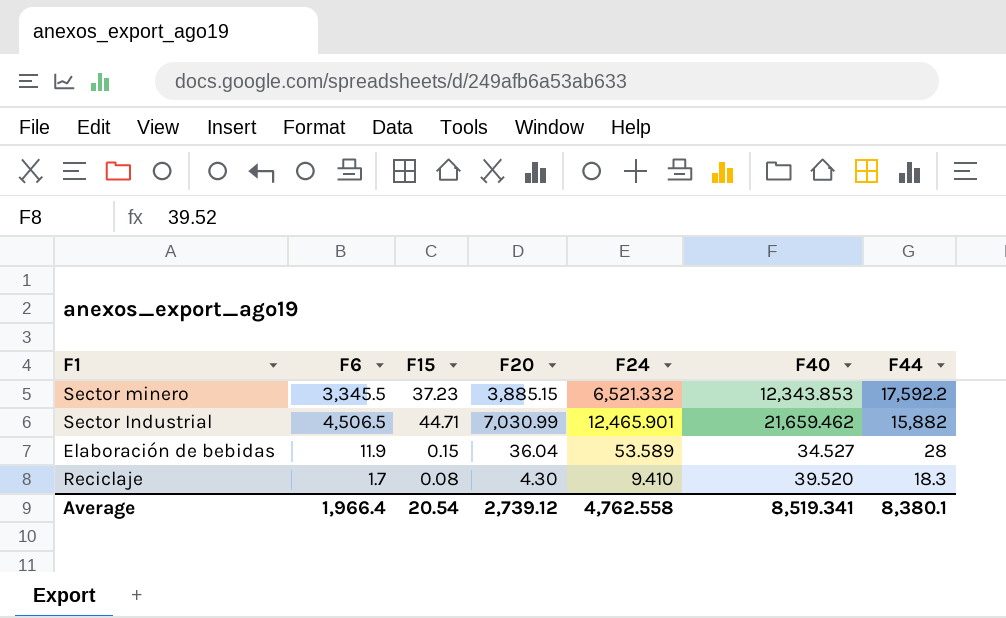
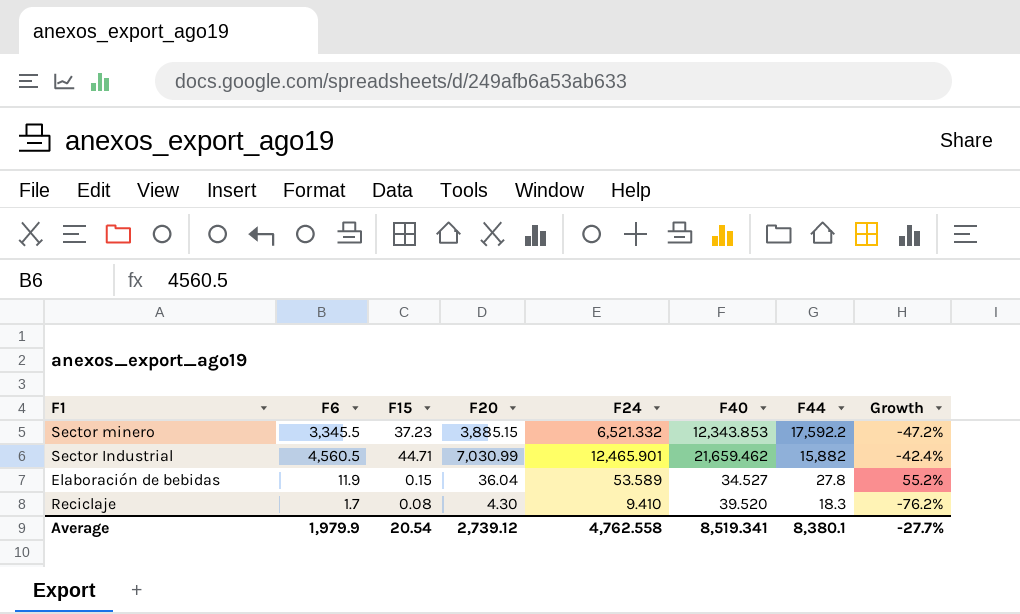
column Growth | formula: none -> ([F24] - [F40]) / [F40]
Sector Industrial | F6: 4,506.5 -> 4,560.5
Elaboración de bebidas | F44: 28 -> 27.8
Average | F6: 1,966.4 -> 1,979.9

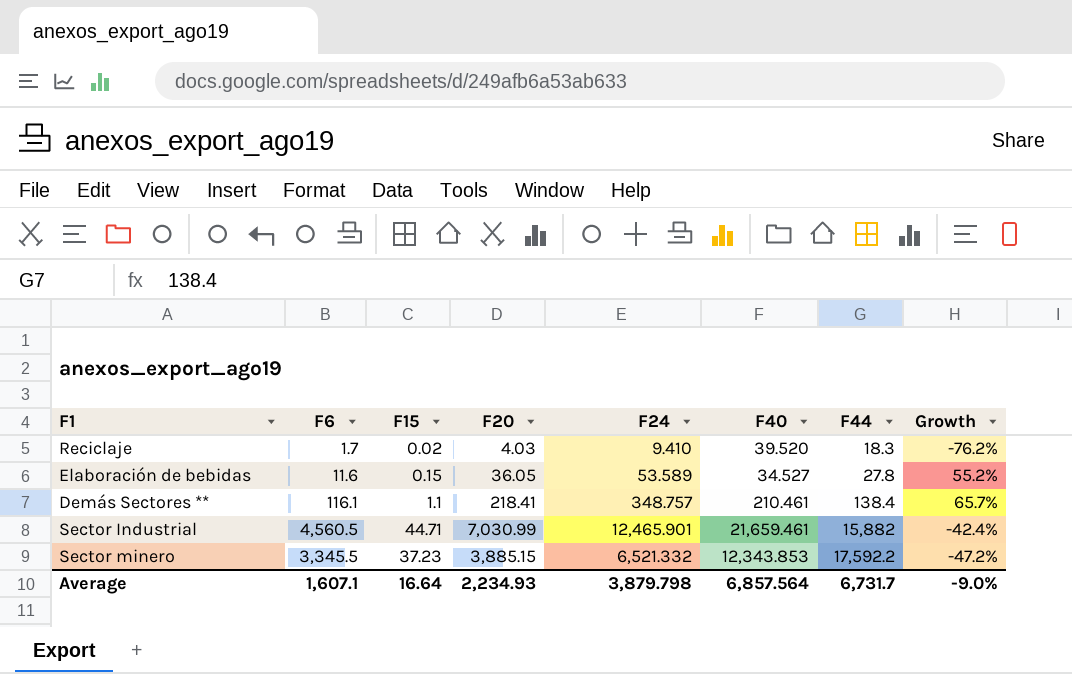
row order: F44 descending -> F44 ascending
Reciclaje | F15: 0.08 -> 0.02
Reciclaje | F20: 4.30 -> 4.03
Elaboración de bebidas | F6: 11.9 -> 11.6
Elaboración de bebidas | F20: 36.04 -> 36.05
row Demás Sectores **: none -> 116.1 | 1.1 | 218.41 | 348.757 | 210.461 | 138.4 | 65.7%
Sector Industrial | F40: 21,659.462 -> 21,659.461
Average | F6: 1,979.9 -> 1,607.1
Average | F15: 20.54 -> 16.64
Average | F20: 2,739.12 -> 2,234.93
Average | F24: 4,762.558 -> 3,879.798
Average | F40: 8,519.341 -> 6,857.564
Average | F44: 8,380.1 -> 6,731.7
Average | Growth: -27.7% -> -9.0%

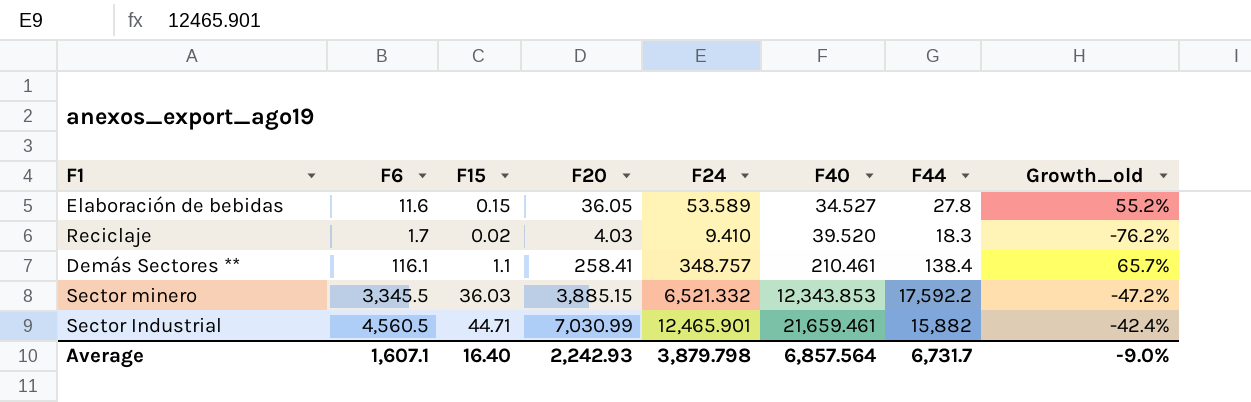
row order: F44 ascending -> F40 ascending
column name: Growth -> Growth_old
Demás Sectores ** | F20: 218.41 -> 258.41
Sector minero | F15: 37.23 -> 36.03
Average | F15: 16.64 -> 16.40
Average | F20: 2,234.93 -> 2,242.93

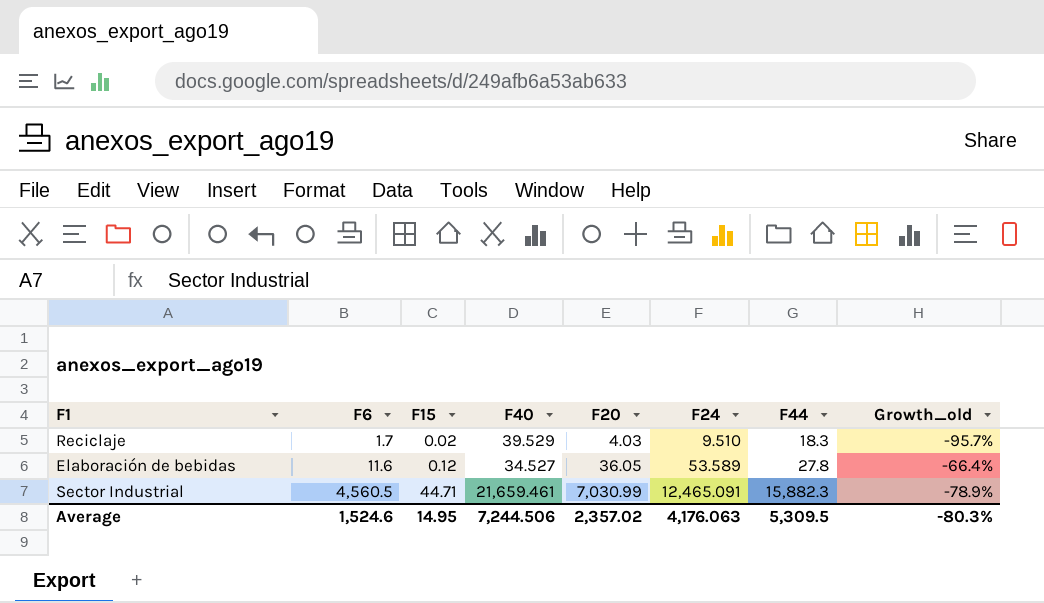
row order: F40 ascending -> F6 ascending
column F40 | position: 6 -> 4
column Growth_old | formula: ([F24] - [F40]) / [F40] -> ([F6] - [F40]) / [F40]
row Demás Sectores **: 116.1 | 1.1 | 258.41 | 348.757 | 210.461 | 138.4 | 65.7% -> none
row Sector minero: 3,345.5 | 36.03 | 3,885.15 | 6,521.332 | 12,343.853 | 17,592.2 | -47.2% -> none
Reciclaje | F40: 39.520 -> 39.529
Reciclaje | F24: 9.410 -> 9.510
Elaboración de bebidas | F15: 0.15 -> 0.12
Sector Industrial | F24: 12,465.901 -> 12,465.091
Sector Industrial | F44: 15,882 -> 15,882.3
Average | F6: 1,607.1 -> 1,524.6
Average | F15: 16.40 -> 14.95
Average | F40: 6,857.564 -> 7,244.506
Average | F20: 2,242.93 -> 2,357.02
Average | F24: 3,879.798 -> 4,176.063
Average | F44: 6,731.7 -> 5,309.5
Average | Growth_old: -9.0% -> -80.3%

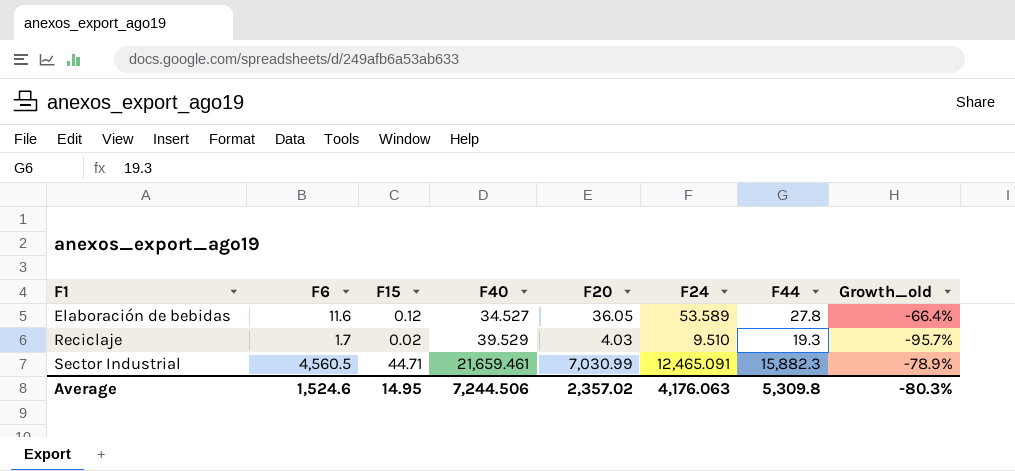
row order: F6 ascending -> F1 ascending
Reciclaje | F44: 18.3 -> 19.3
Average | F44: 5,309.5 -> 5,309.8

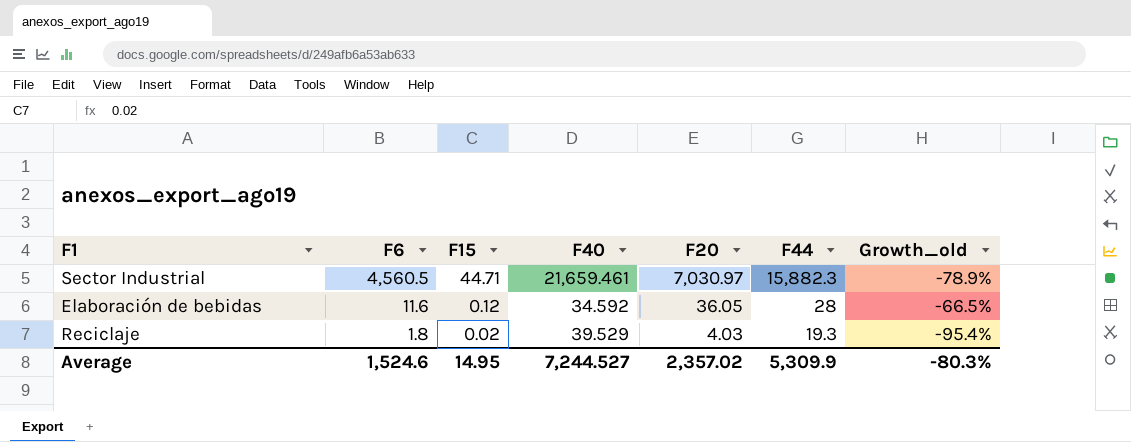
row order: F1 ascending -> F6 descending
column F24 | position: 6 -> none
Sector Industrial | F20: 7,030.99 -> 7,030.97
Elaboración de bebidas | F40: 34.527 -> 34.592
Elaboración de bebidas | F44: 27.8 -> 28
Elaboración de bebidas | Growth_old: -66.4% -> -66.5%
Reciclaje | F6: 1.7 -> 1.8
Reciclaje | Growth_old: -95.7% -> -95.4%
Average | F40: 7,244.506 -> 7,244.527
Average | F44: 5,309.8 -> 5,309.9

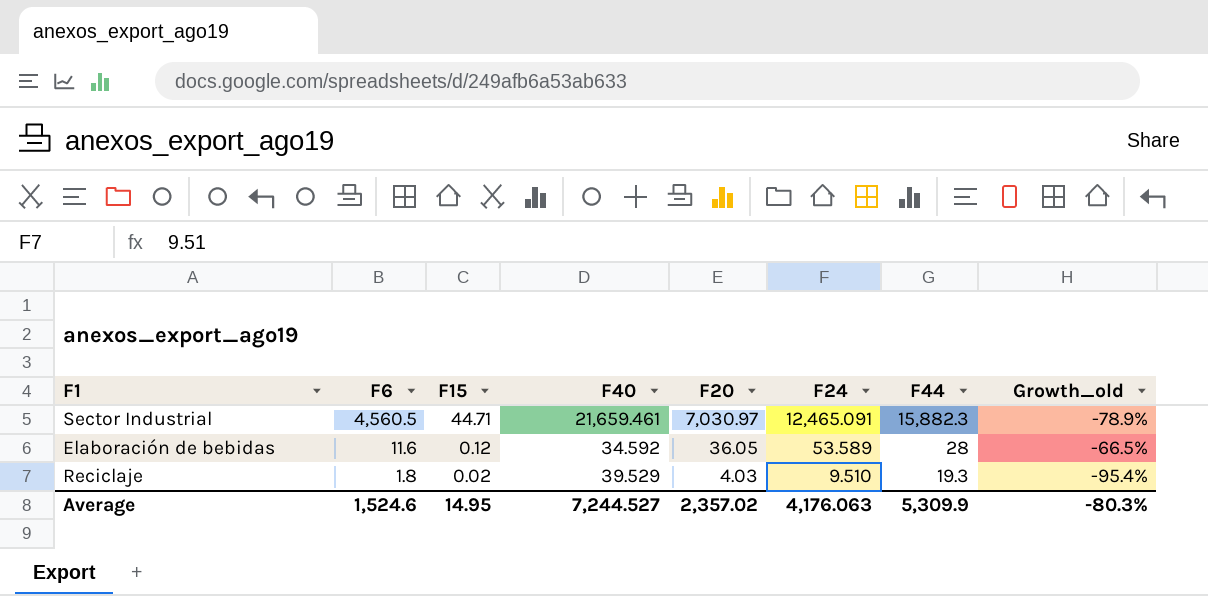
column F24 | position: none -> 6

